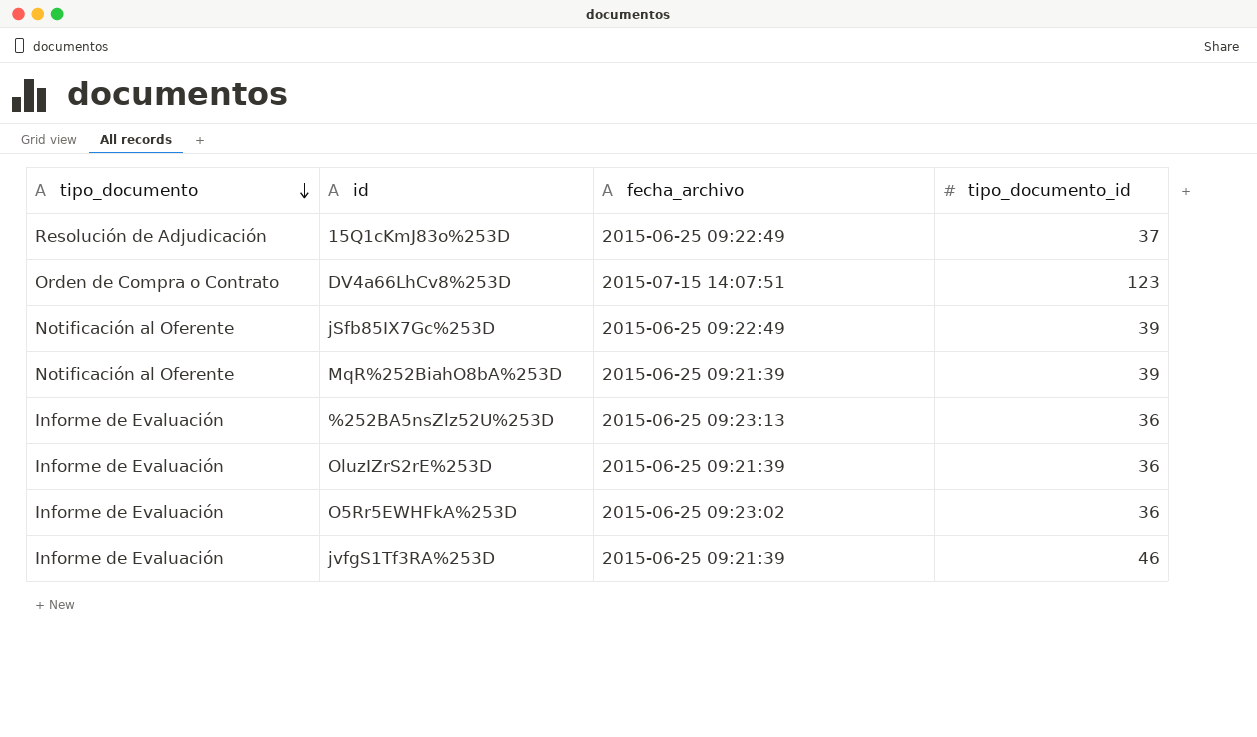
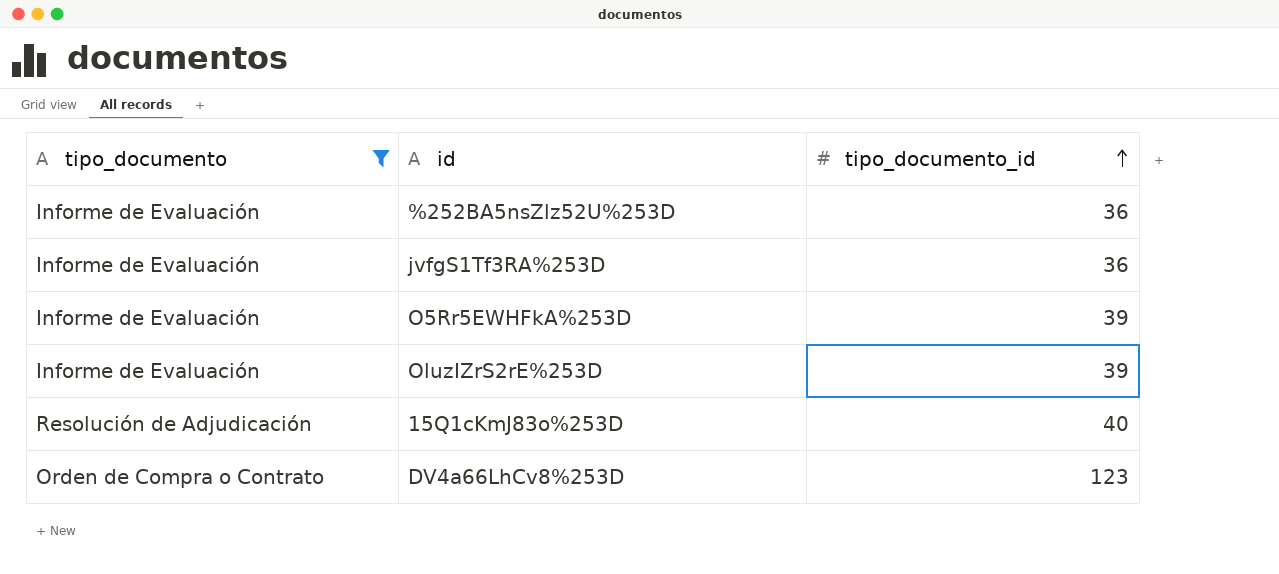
filter: none -> tipo_documento != Notificación al Oferente
row order: tipo_documento descending -> tipo_documento_id ascending
column fecha_archivo | position: 3 -> none
jvfgS1Tf3RA%253D | tipo_documento_id: 46 -> 36
O5Rr5EWHFkA%253D | tipo_documento_id: 36 -> 39
OluzIZrS2rE%253D | tipo_documento_id: 36 -> 39
15Q1cKmJ83o%253D | tipo_documento_id: 37 -> 40

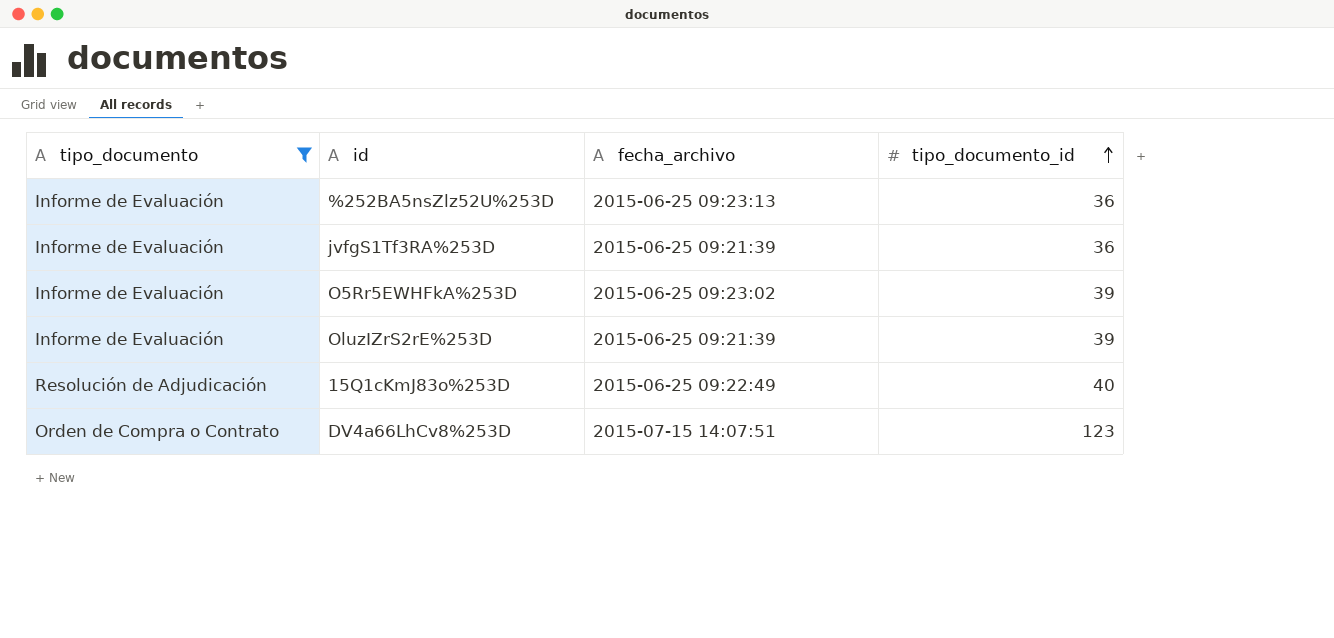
column fecha_archivo | position: none -> 3

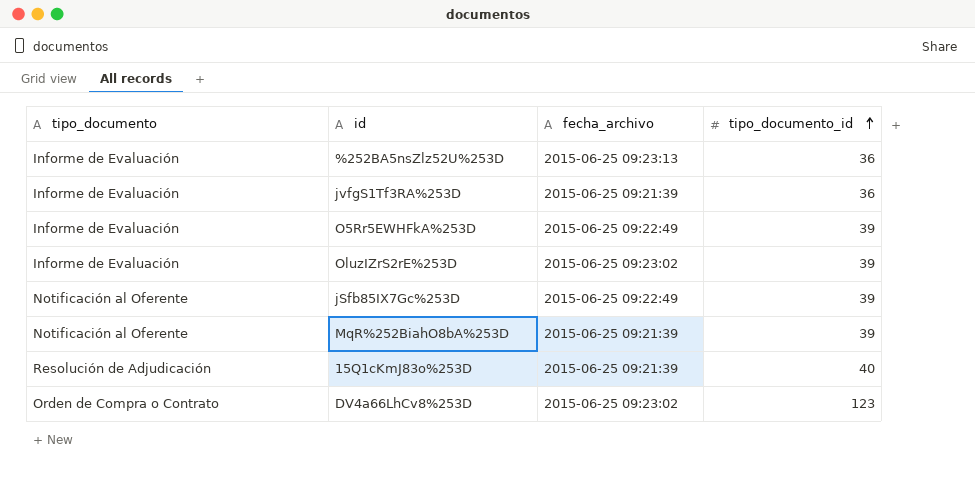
filter: tipo_documento != Notificación al Oferente -> none
O5Rr5EWHFkA%253D | fecha_archivo: 2015-06-25 09:23:02 -> 2015-06-25 09:22:49
OluzIZrS2rE%253D | fecha_archivo: 2015-06-25 09:21:39 -> 2015-06-25 09:23:02
15Q1cKmJ83o%253D | fecha_archivo: 2015-06-25 09:22:49 -> 2015-06-25 09:21:39
DV4a66LhCv8%253D | fecha_archivo: 2015-07-15 14:07:51 -> 2015-06-25 09:23:02

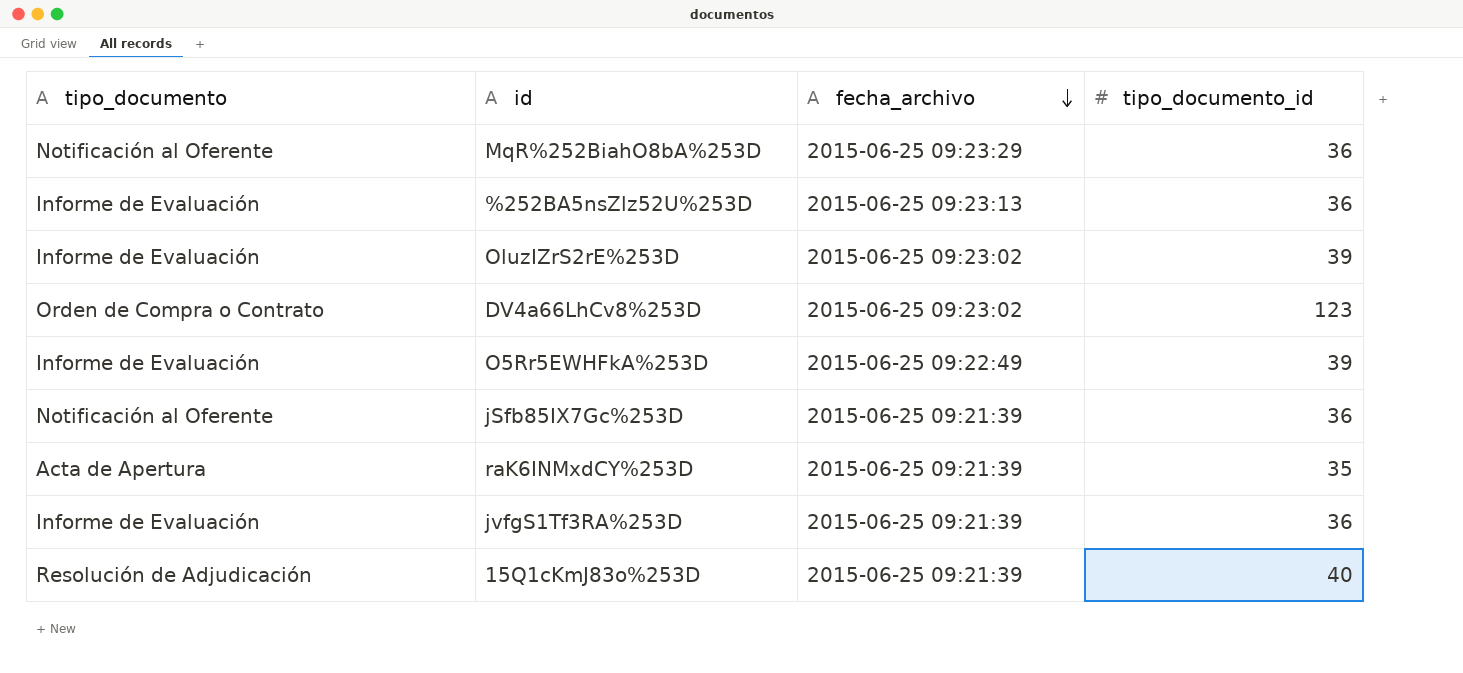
row order: tipo_documento_id ascending -> fecha_archivo descending
MqR%252BiahO8bA%253D | fecha_archivo: 2015-06-25 09:21:39 -> 2015-06-25 09:23:29
MqR%252BiahO8bA%253D | tipo_documento_id: 39 -> 36
jSfb85IX7Gc%253D | fecha_archivo: 2015-06-25 09:22:49 -> 2015-06-25 09:21:39
jSfb85IX7Gc%253D | tipo_documento_id: 39 -> 36
row raK6INMxdCY%253D: none -> Acta de Apertura | 2015-06-25 09:21:39 | 35

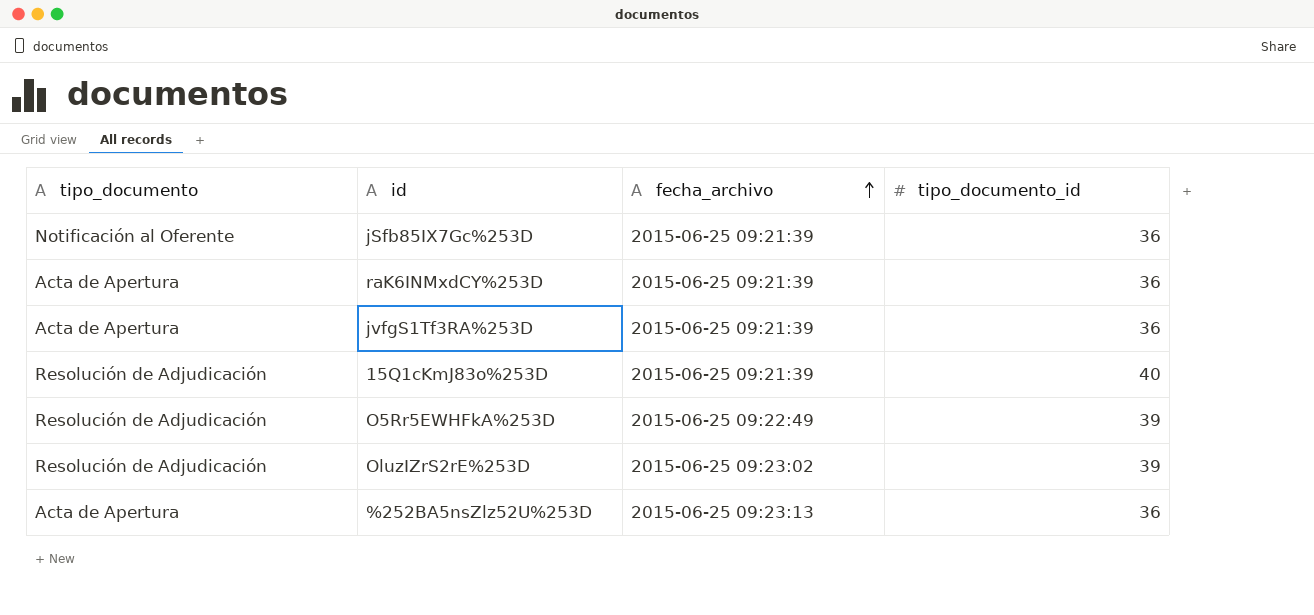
row order: fecha_archivo descending -> fecha_archivo ascending
row MqR%252BiahO8bA%253D: Notificación al Oferente | 2015-06-25 09:23:29 | 36 -> none
row DV4a66LhCv8%253D: Orden de Compra o Contrato | 2015-06-25 09:23:02 | 123 -> none
raK6INMxdCY%253D | tipo_documento_id: 35 -> 36
jvfgS1Tf3RA%253D | tipo_documento: Informe de Evaluación -> Acta de Apertura
O5Rr5EWHFkA%253D | tipo_documento: Informe de Evaluación -> Resolución de Adjudicación
OluzIZrS2rE%253D | tipo_documento: Informe de Evaluación -> Resolución de Adjudicación
%252BA5nsZlz52U%253D | tipo_documento: Informe de Evaluación -> Acta de Apertura

